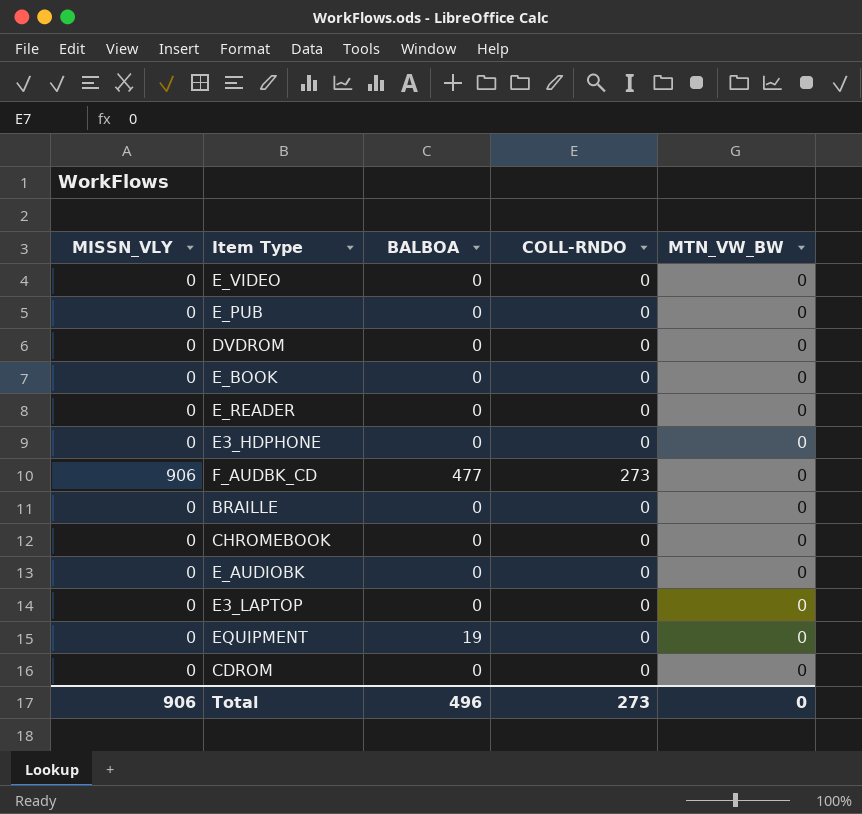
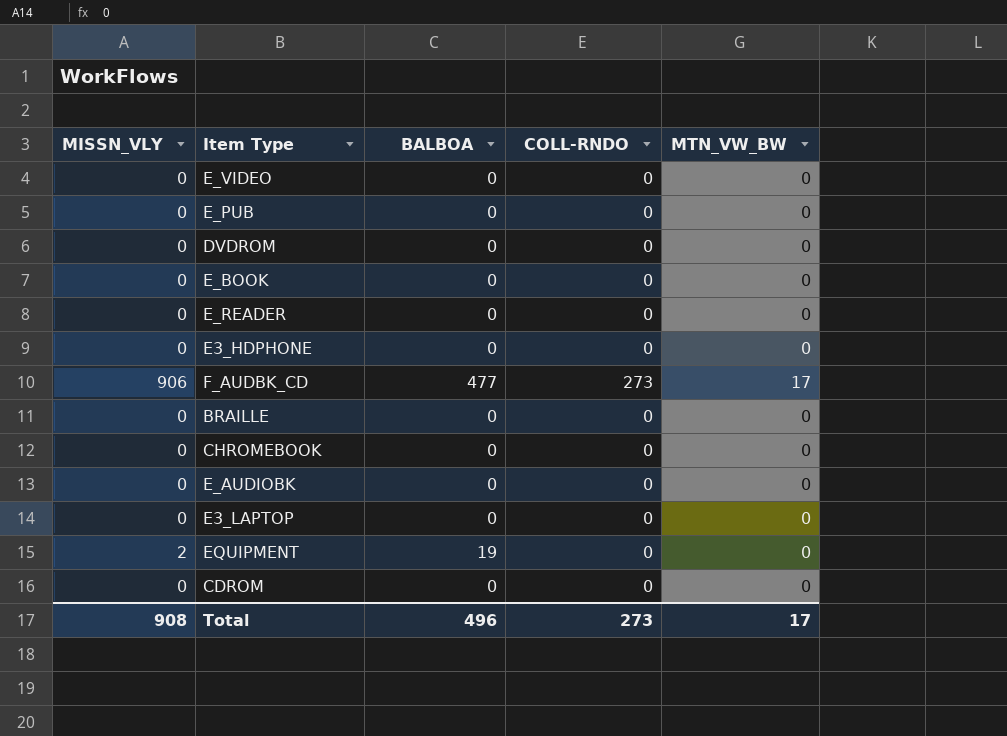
F_AUDBK_CD | MTN_VW_BW: 0 -> 17
EQUIPMENT | MISSN_VLY: 0 -> 2
Total | MISSN_VLY: 906 -> 908
Total | MTN_VW_BW: 0 -> 17

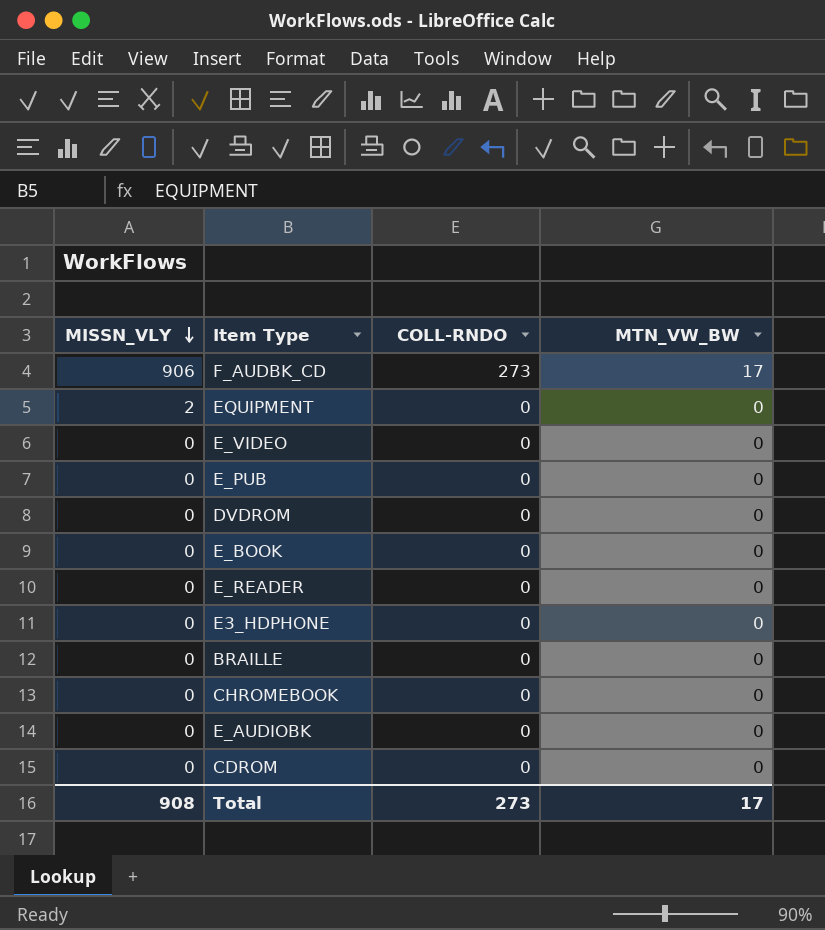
row order: none -> MISSN_VLY descending
column BALBOA | position: 3 -> none
row E3_LAPTOP: 0 | 0 | 0 | 0 -> none

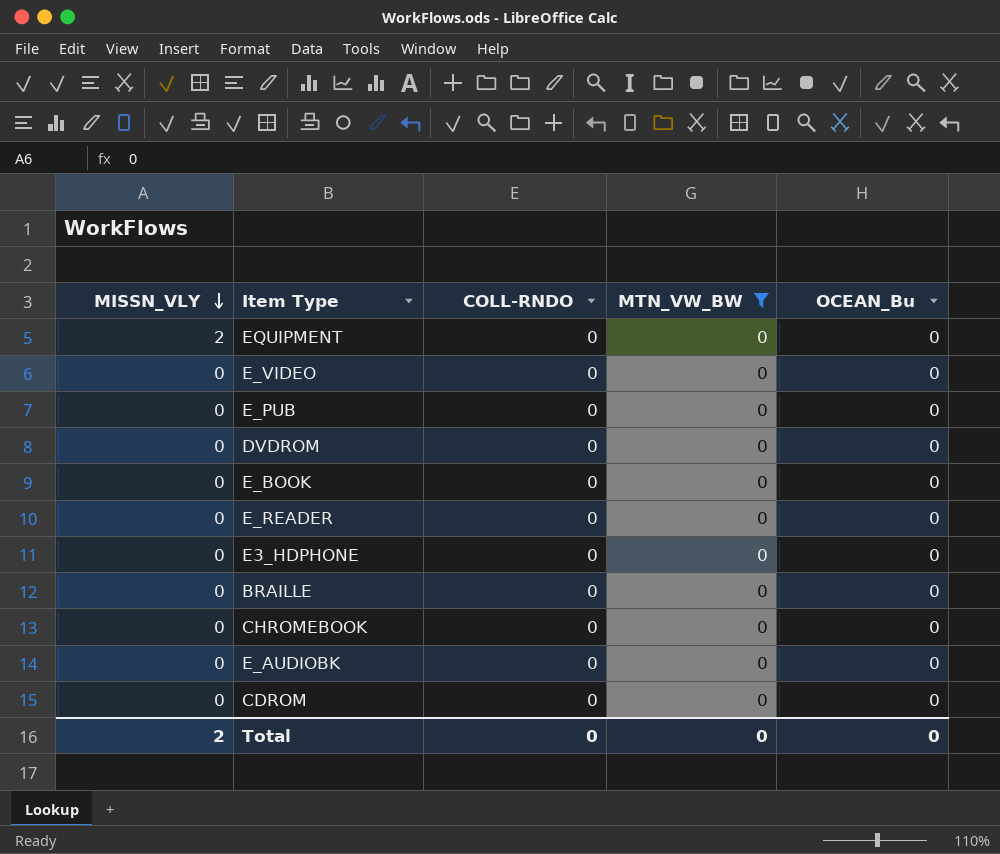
filter: none -> MTN_VW_BW = 0
column OCEAN_Bu | position: none -> 5
Total | MISSN_VLY: 908 -> 2
Total | COLL-RNDO: 273 -> 0
Total | MTN_VW_BW: 17 -> 0

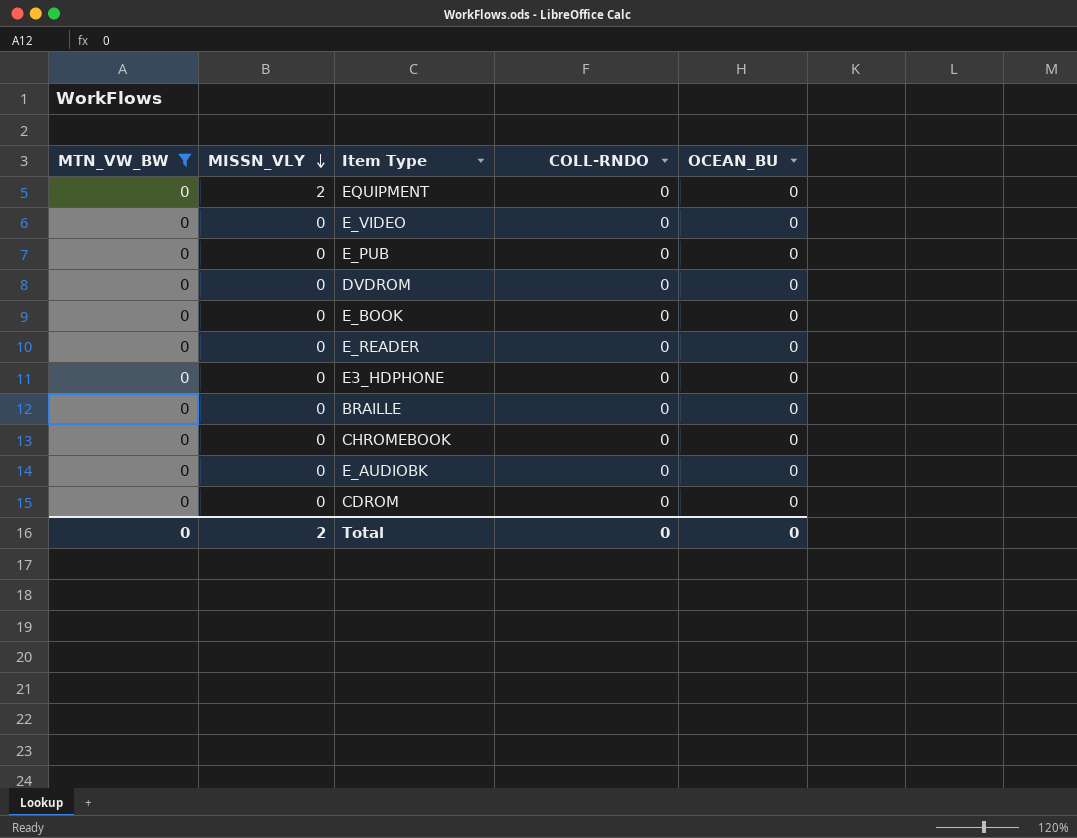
column MTN_VW_BW | position: 4 -> 1
column name: OCEAN_Bu -> OCEAN_BU

